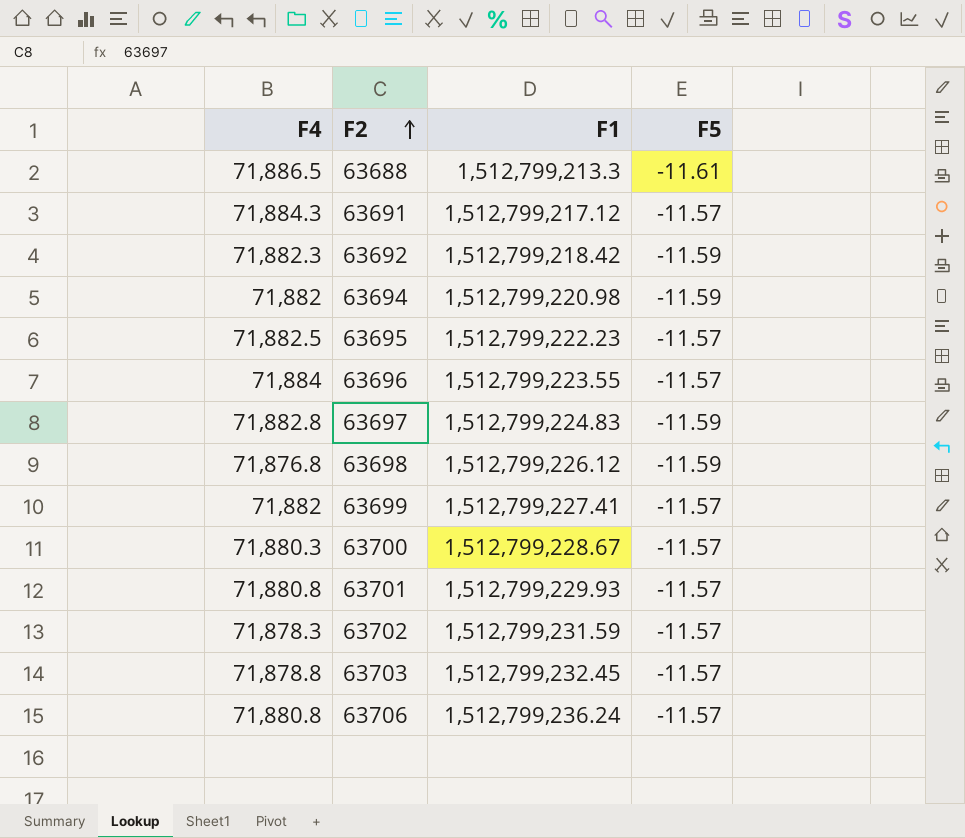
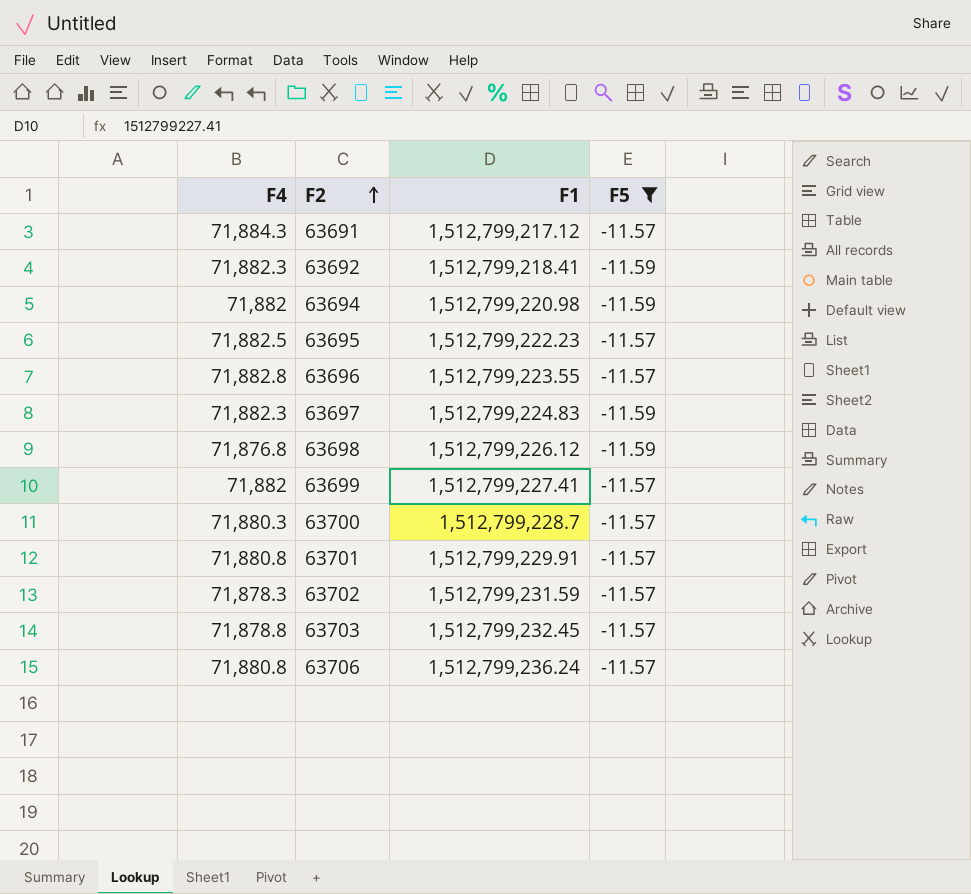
filter: none -> F5 != -11.61
63692 | F1: 1,512,799,218.42 -> 1,512,799,218.41
63696 | F4: 71,884 -> 71,882.8
63697 | F4: 71,882.8 -> 71,882.3
63700 | F1: 1,512,799,228.67 -> 1,512,799,228.7
63701 | F1: 1,512,799,229.93 -> 1,512,799,229.91

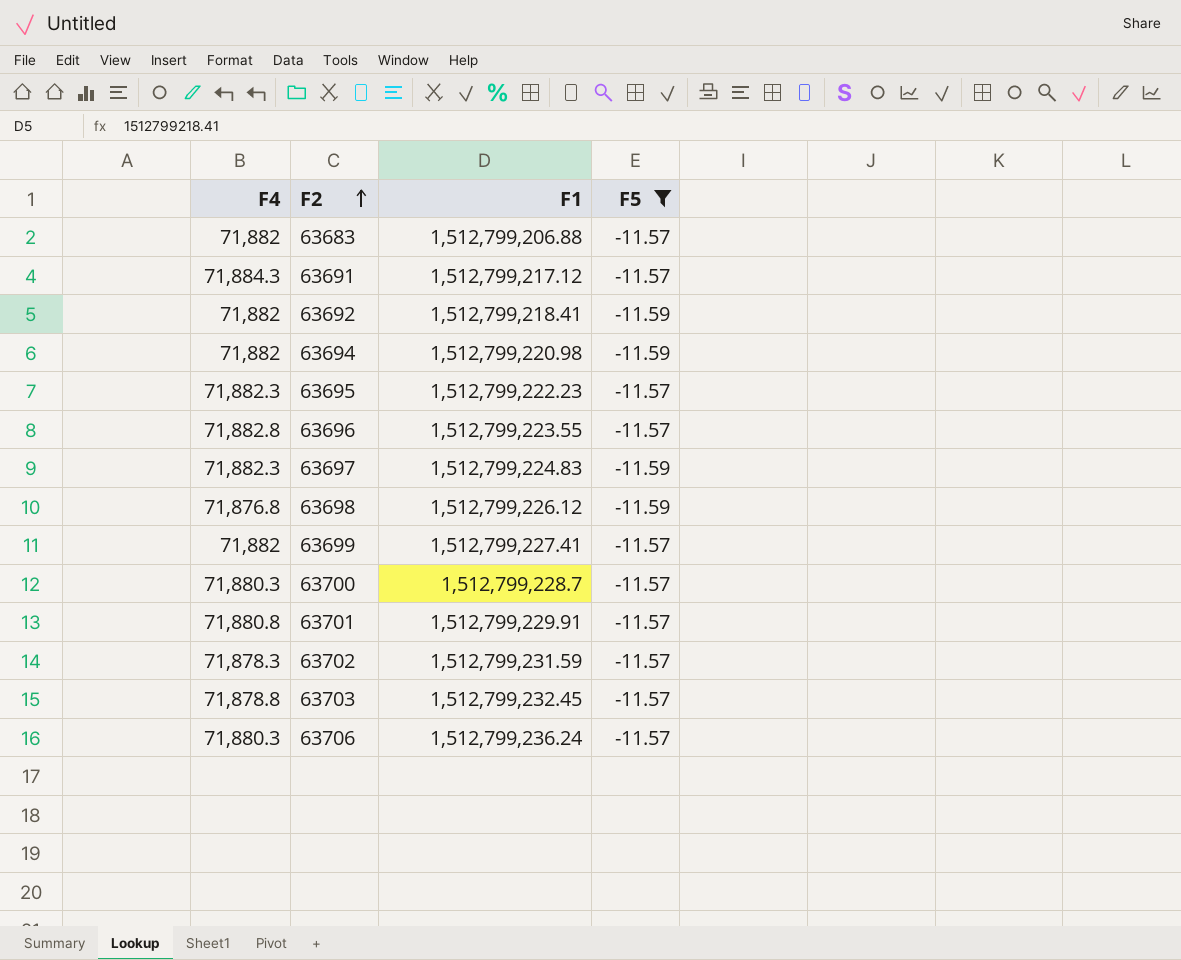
row 63683: none -> 71,882 | 1,512,799,206.88 | -11.57
63692 | F4: 71,882.3 -> 71,882
63695 | F4: 71,882.5 -> 71,882.3
63706 | F4: 71,880.8 -> 71,880.3

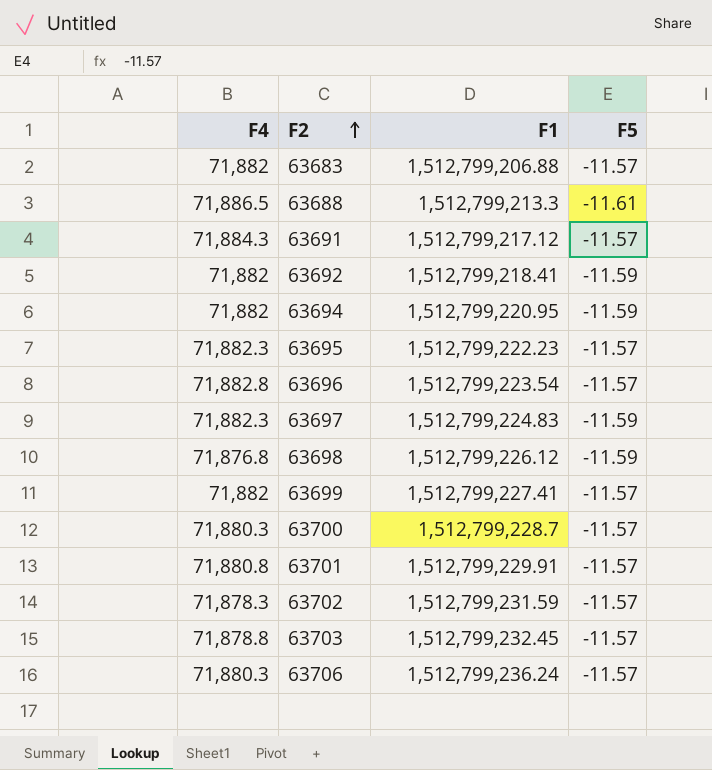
filter: F5 != -11.61 -> none
63694 | F1: 1,512,799,220.98 -> 1,512,799,220.95
63696 | F1: 1,512,799,223.55 -> 1,512,799,223.54

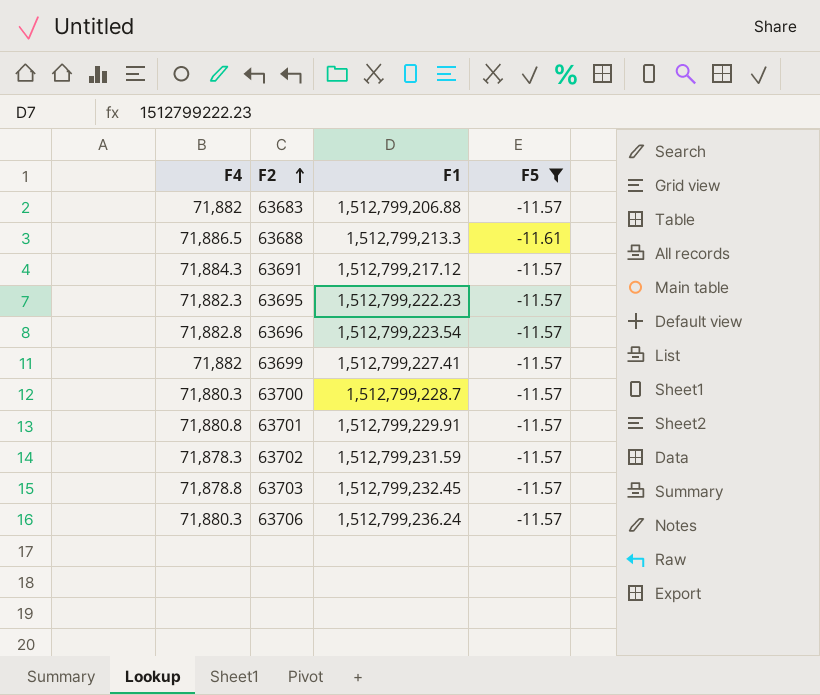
filter: none -> F5 != -11.59

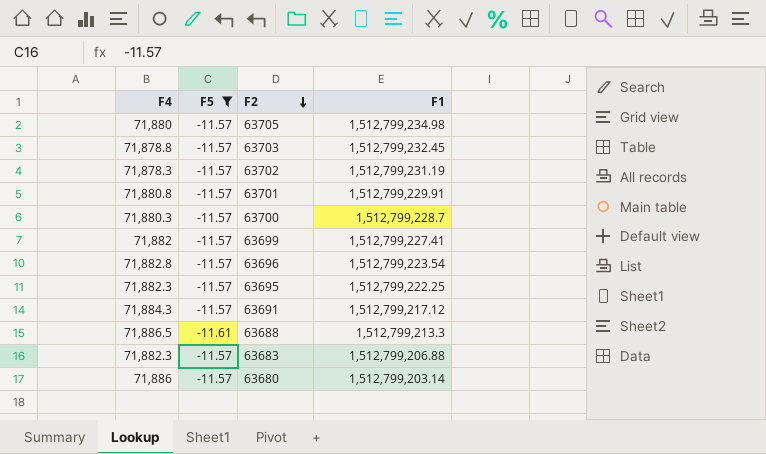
row order: F2 ascending -> F2 descending
column F5 | position: 4 -> 2
row 63706: 71,880.3 | 1,512,799,236.24 | -11.57 -> none
row 63705: none -> 71,880 | -11.57 | 1,512,799,234.98
63702 | F1: 1,512,799,231.59 -> 1,512,799,231.19
63695 | F1: 1,512,799,222.23 -> 1,512,799,222.25
63683 | F4: 71,882 -> 71,882.3
row 63680: none -> 71,886 | -11.57 | 1,512,799,203.14

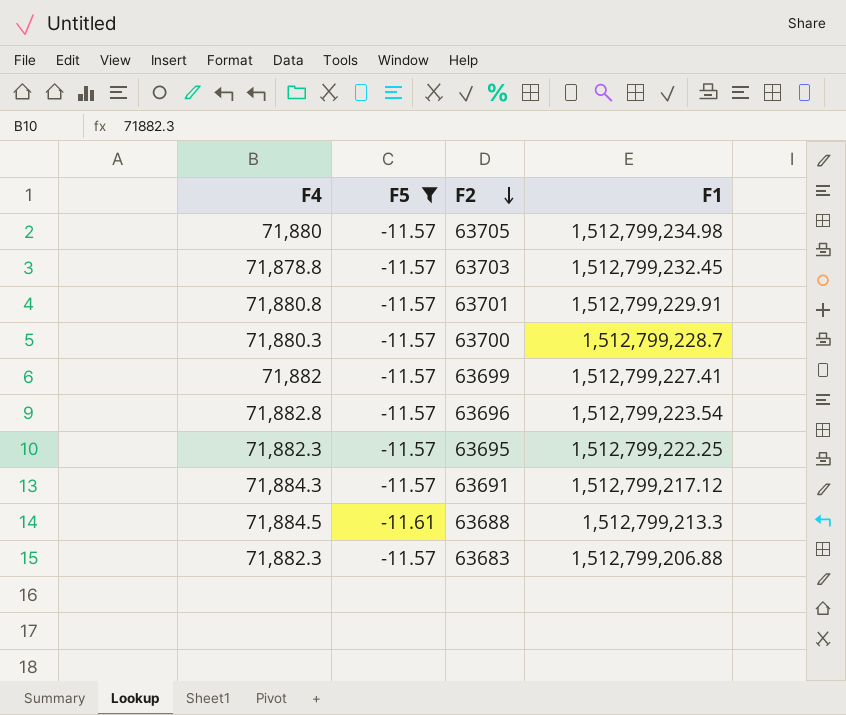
row 63702: 71,878.3 | -11.57 | 1,512,799,231.19 -> none
row 63680: 71,886 | -11.57 | 1,512,799,203.14 -> none
63688 | F4: 71,886.5 -> 71,884.5

